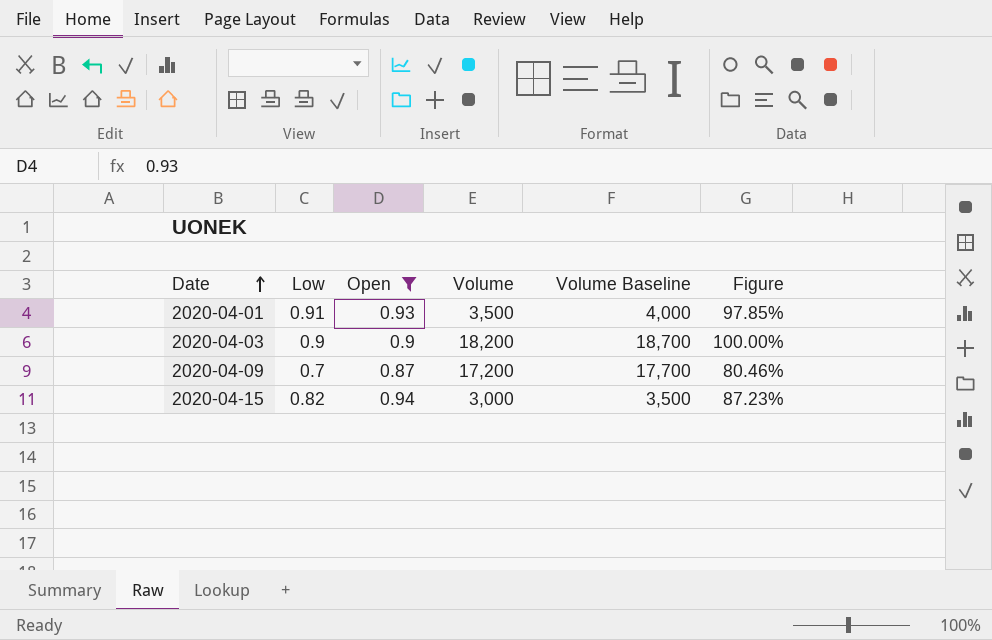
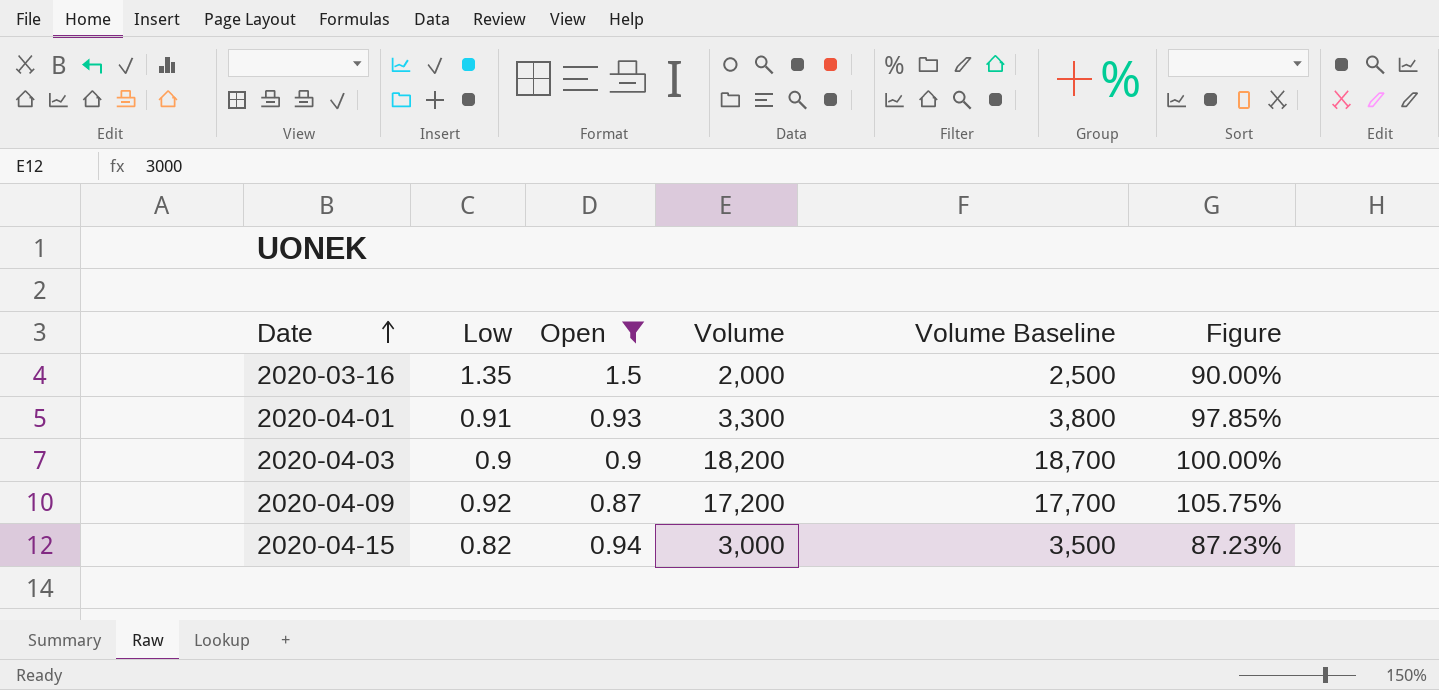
row 2020-03-16: none -> 1.35 | 1.5 | 2,000 | 2,500 | 90.00%
2020-04-01 | Volume: 3,500 -> 3,300
2020-04-01 | Volume Baseline: 4,000 -> 3,800
2020-04-09 | Low: 0.7 -> 0.92
2020-04-09 | Figure: 80.46% -> 105.75%

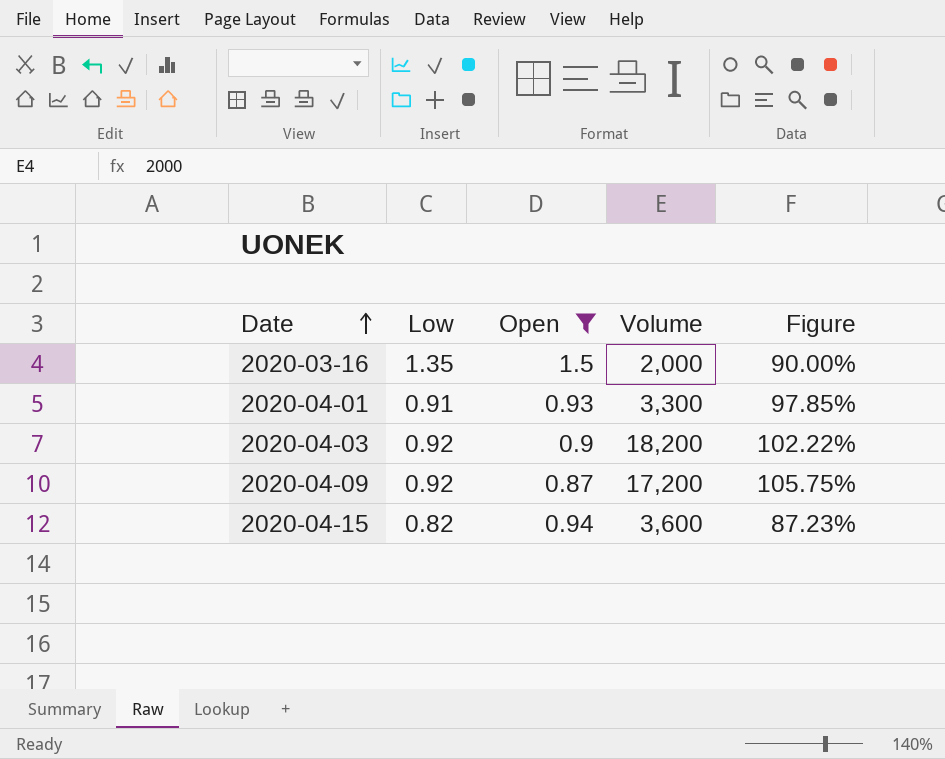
column Volume Baseline | formula: [Volume] + 500 -> none
2020-04-03 | Low: 0.9 -> 0.92
2020-04-03 | Figure: 100.00% -> 102.22%
2020-04-15 | Volume: 3,000 -> 3,600

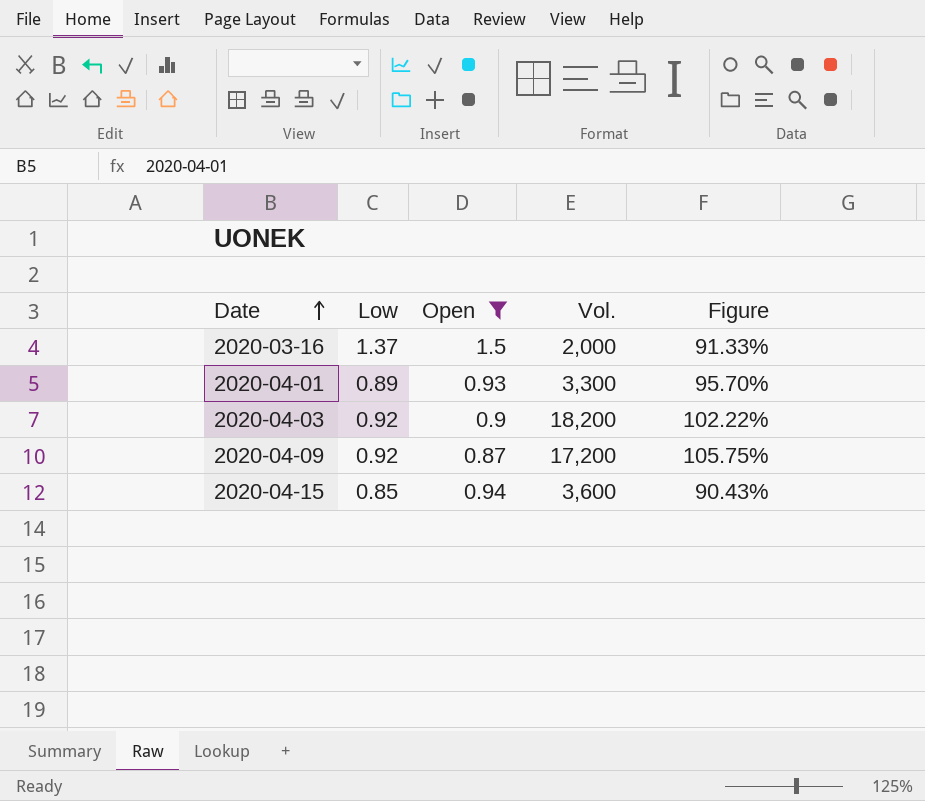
column name: Volume -> Vol.
2020-03-16 | Low: 1.35 -> 1.37
2020-03-16 | Figure: 90.00% -> 91.33%
2020-04-01 | Low: 0.91 -> 0.89
2020-04-01 | Figure: 97.85% -> 95.70%
2020-04-15 | Low: 0.82 -> 0.85
2020-04-15 | Figure: 87.23% -> 90.43%

